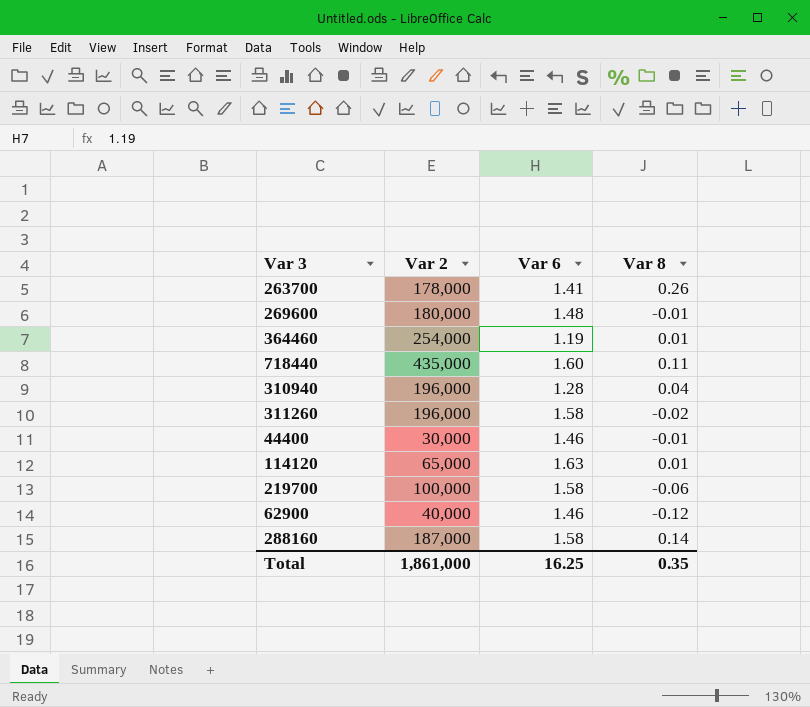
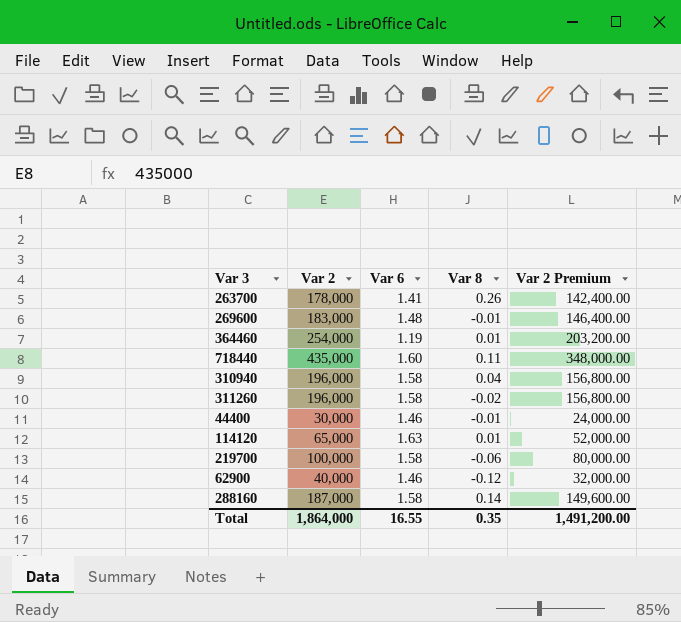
column Var 2 Premium | formula: none -> [Var 2] * 0.8
269600 | Var 2: 180,000 -> 183,000
310940 | Var 6: 1.28 -> 1.58
Total | Var 2: 1,861,000 -> 1,864,000
Total | Var 6: 16.25 -> 16.55

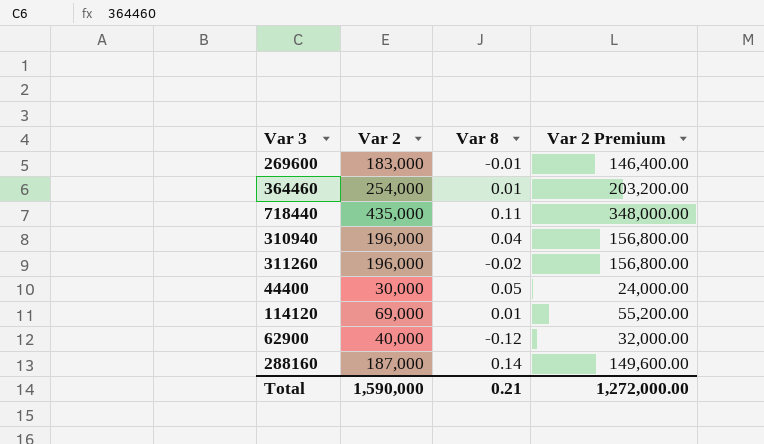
column Var 6 | position: 3 -> none
row 263700: 178,000 | 1.41 | 0.26 | 142,400.00 -> none
row 219700: 100,000 | 1.58 | -0.06 | 80,000.00 -> none
44400 | Var 8: -0.01 -> 0.05
114120 | Var 2: 65,000 -> 69,000
114120 | Var 2 Premium: 52,000.00 -> 55,200.00
Total | Var 2: 1,864,000 -> 1,590,000
Total | Var 8: 0.35 -> 0.21
Total | Var 2 Premium: 1,491,200.00 -> 1,272,000.00

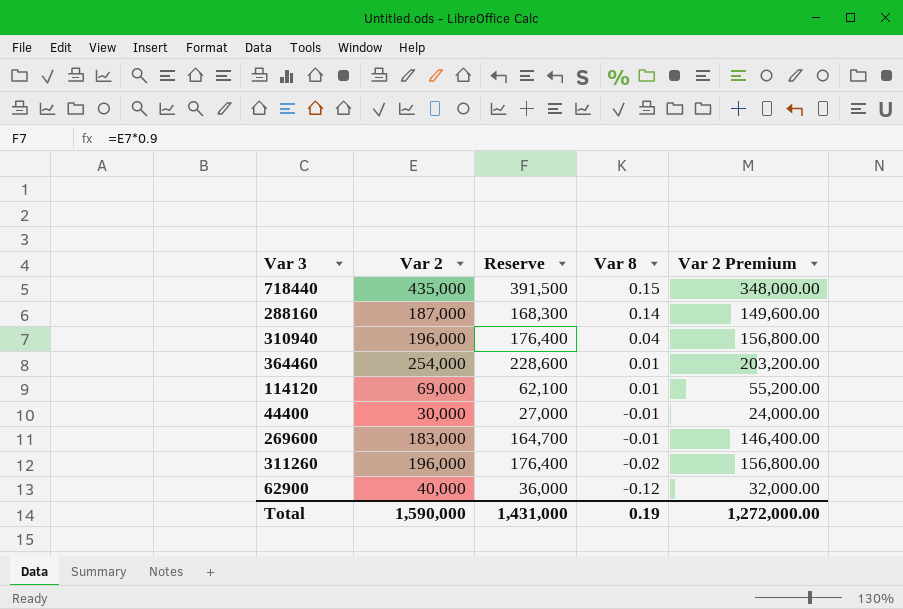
row order: none -> Var 8 descending
column Reserve | formula: none -> [Var 2] * 0.9
718440 | Var 8: 0.11 -> 0.15
44400 | Var 8: 0.05 -> -0.01
Total | Var 8: 0.21 -> 0.19

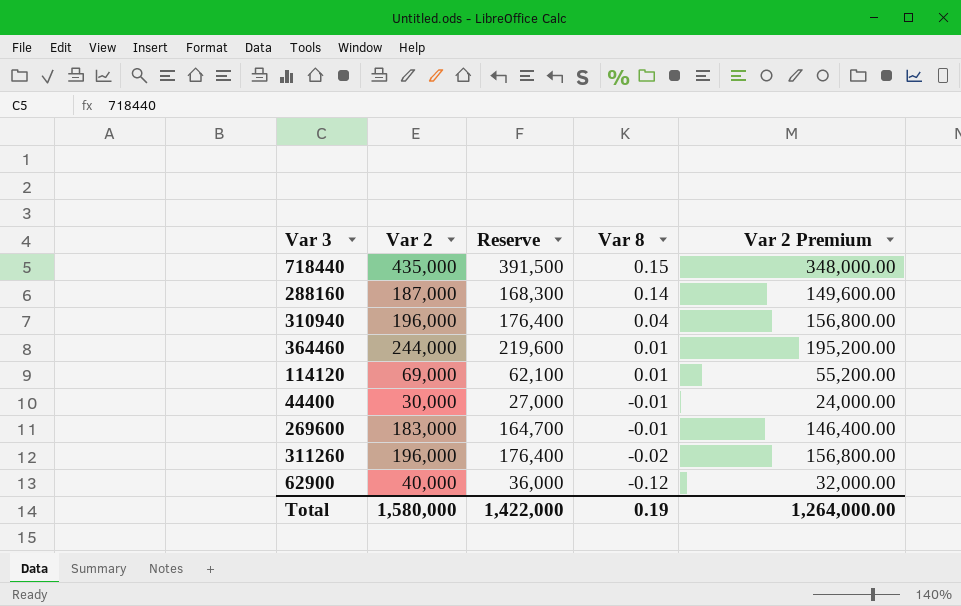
364460 | Var 2: 254,000 -> 244,000
364460 | Reserve: 228,600 -> 219,600
364460 | Var 2 Premium: 203,200.00 -> 195,200.00
Total | Var 2: 1,590,000 -> 1,580,000
Total | Reserve: 1,431,000 -> 1,422,000
Total | Var 2 Premium: 1,272,000.00 -> 1,264,000.00

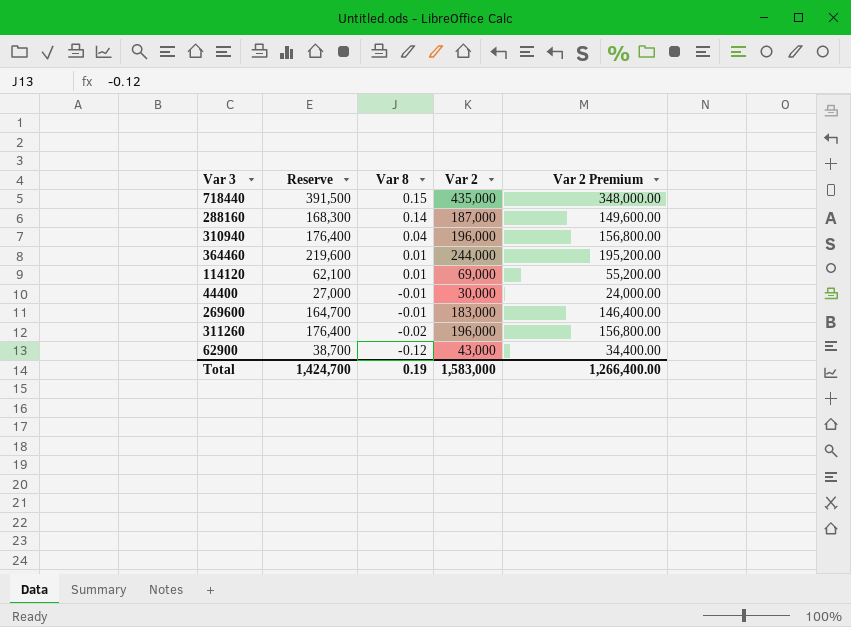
column Var 2 | position: 2 -> 4
62900 | Reserve: 36,000 -> 38,700
62900 | Var 2: 40,000 -> 43,000
62900 | Var 2 Premium: 32,000.00 -> 34,400.00
Total | Reserve: 1,422,000 -> 1,424,700
Total | Var 2: 1,580,000 -> 1,583,000
Total | Var 2 Premium: 1,264,000.00 -> 1,266,400.00

